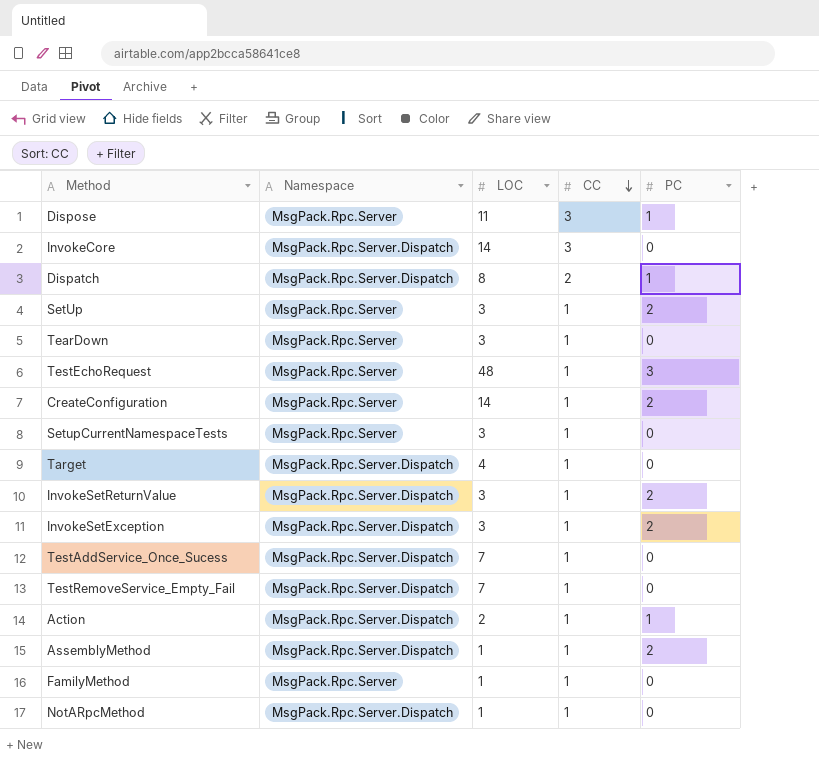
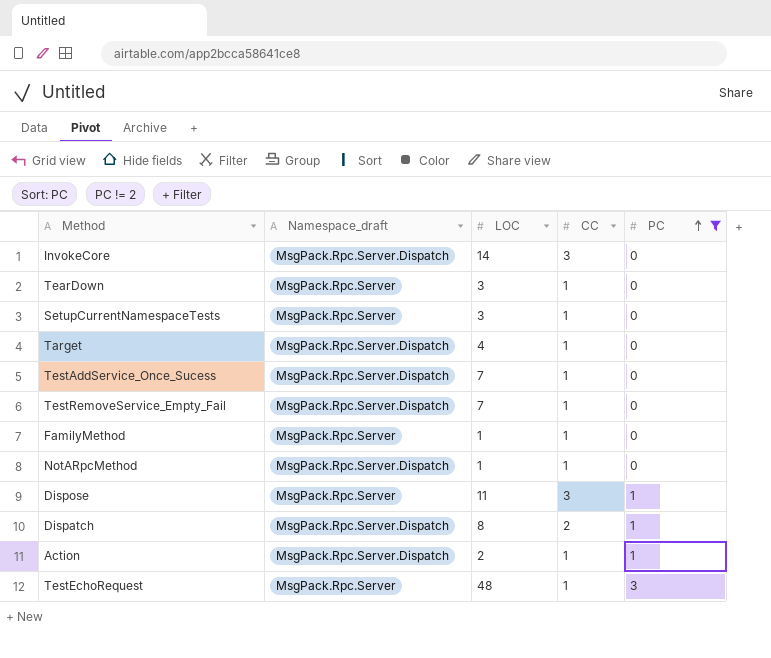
filter: none -> PC != 2
row order: CC descending -> PC ascending
column name: Namespace -> Namespace_draft

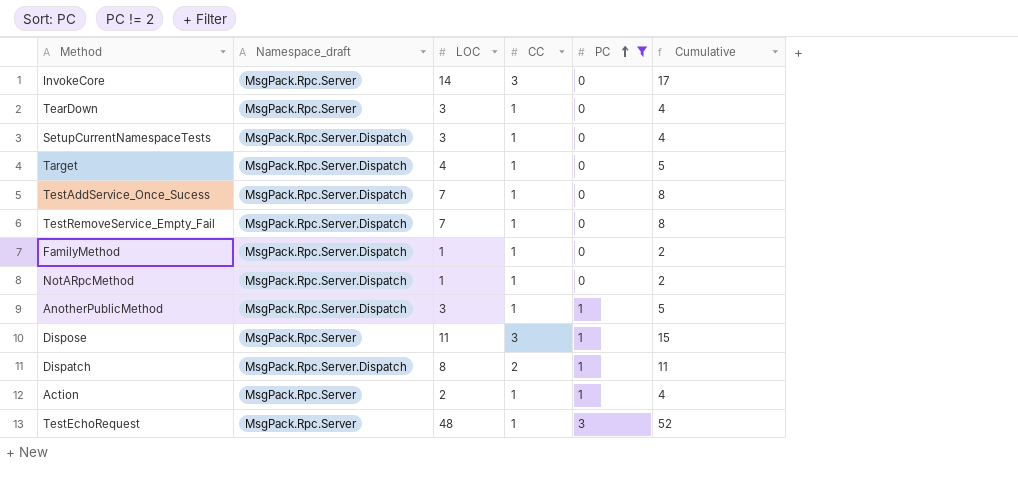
column Cumulative | formula: none -> [LOC] + [CC] + [PC]
InvokeCore | Namespace_draft: MsgPack.Rpc.Server.Dispatch -> MsgPack.Rpc.Server
SetupCurrentNamespaceTests | Namespace_draft: MsgPack.Rpc.Server -> MsgPack.Rpc.Server.Dispatch
FamilyMethod | Namespace_draft: MsgPack.Rpc.Server -> MsgPack.Rpc.Server.Dispatch
row AnotherPublicMethod: none -> MsgPack.Rpc.Server.Dispatch | 3 | 1 | 1 | 5
Action | Namespace_draft: MsgPack.Rpc.Server.Dispatch -> MsgPack.Rpc.Server

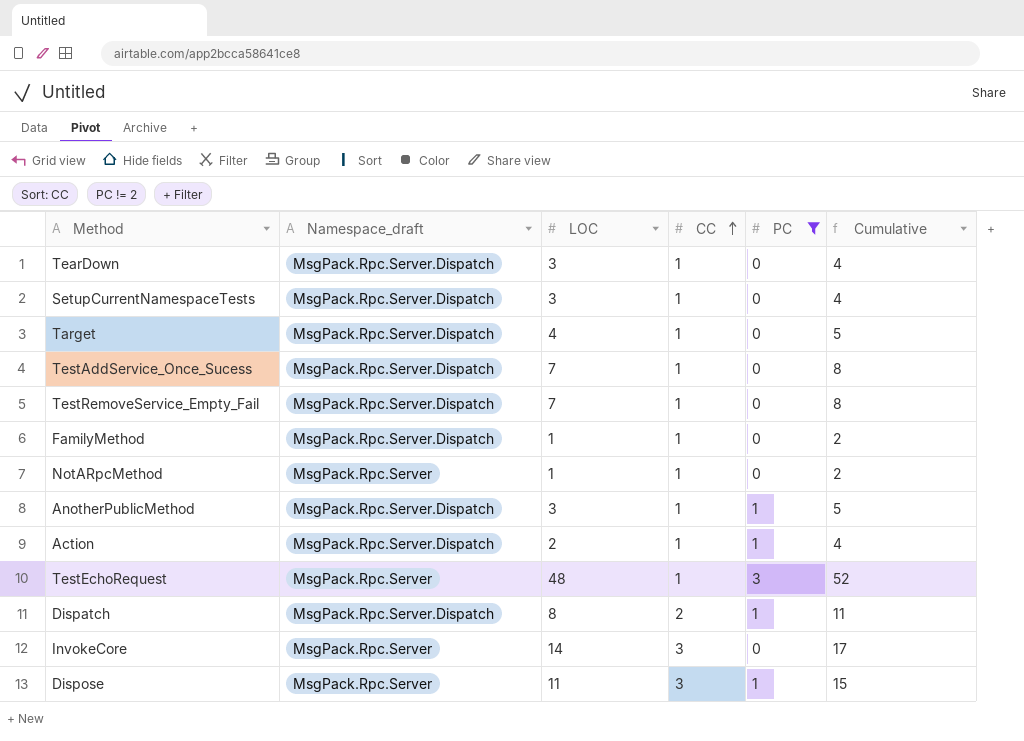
row order: PC ascending -> CC ascending
TearDown | Namespace_draft: MsgPack.Rpc.Server -> MsgPack.Rpc.Server.Dispatch
NotARpcMethod | Namespace_draft: MsgPack.Rpc.Server.Dispatch -> MsgPack.Rpc.Server
Action | Namespace_draft: MsgPack.Rpc.Server -> MsgPack.Rpc.Server.Dispatch

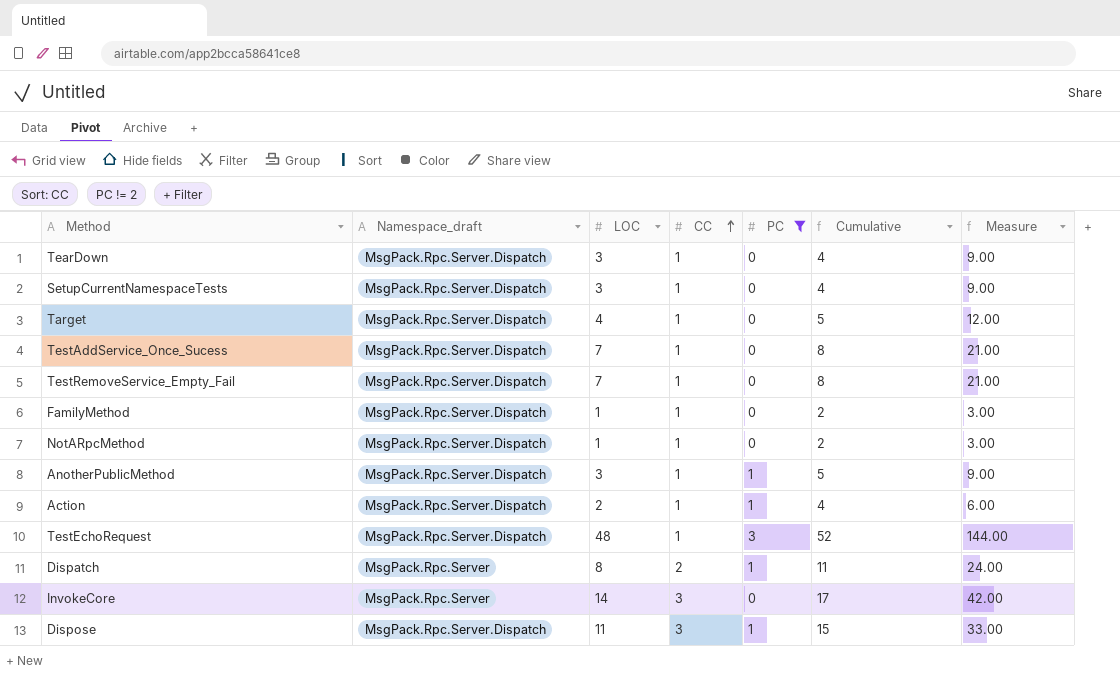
column Measure | formula: none -> [LOC] * 3
NotARpcMethod | Namespace_draft: MsgPack.Rpc.Server -> MsgPack.Rpc.Server.Dispatch
TestEchoRequest | Namespace_draft: MsgPack.Rpc.Server -> MsgPack.Rpc.Server.Dispatch
Dispatch | Namespace_draft: MsgPack.Rpc.Server.Dispatch -> MsgPack.Rpc.Server
Dispose | Namespace_draft: MsgPack.Rpc.Server -> MsgPack.Rpc.Server.Dispatch

